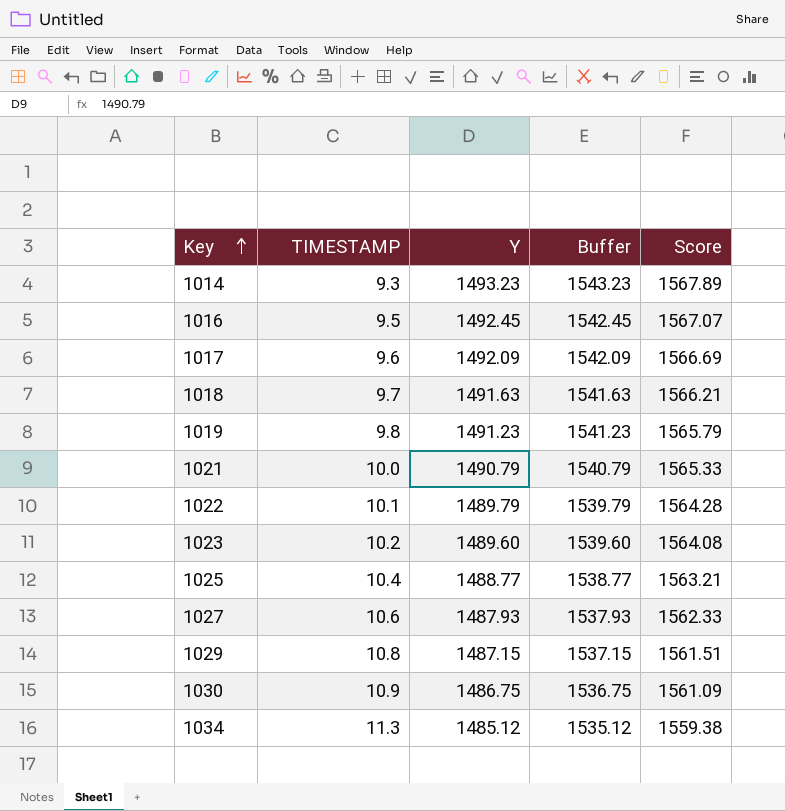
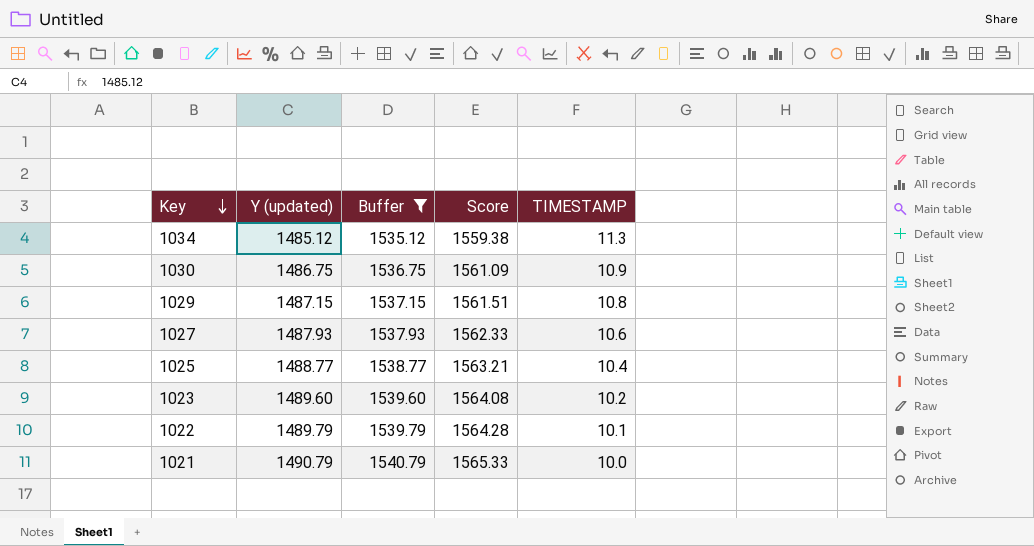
filter: none -> Buffer <= 1540.79
row order: Key ascending -> Key descending
column name: Y -> Y (updated)
column TIMESTAMP | position: 2 -> 5

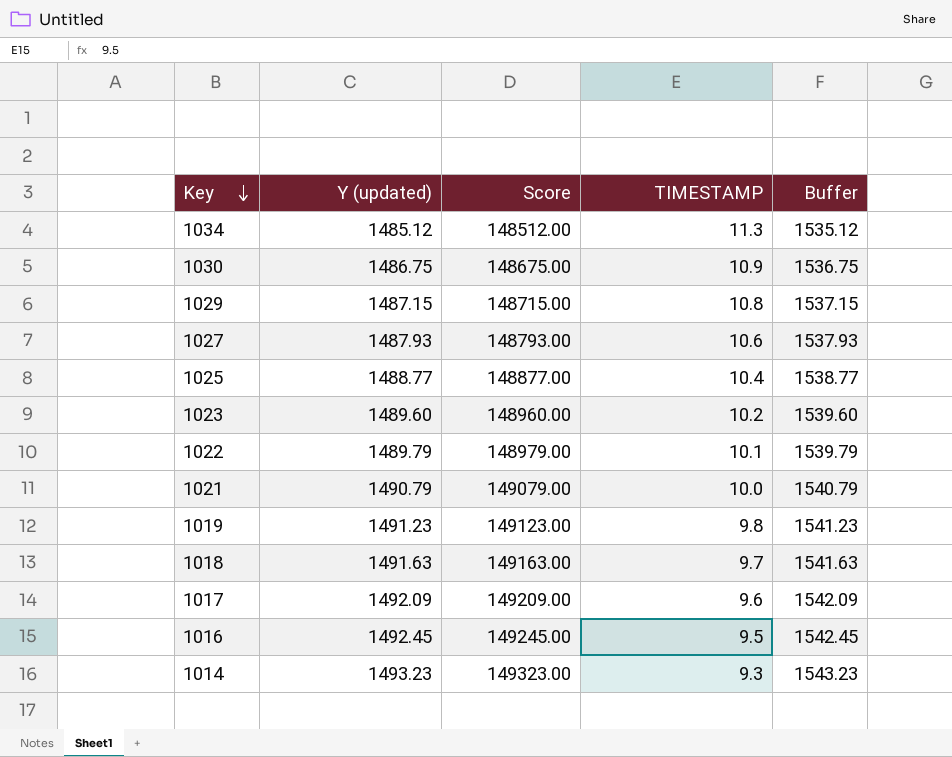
filter: Buffer <= 1540.79 -> none
column Score | formula: [Y (updated)] * 1.05 -> [Y (updated)] * 100
column Buffer | position: 3 -> 5

